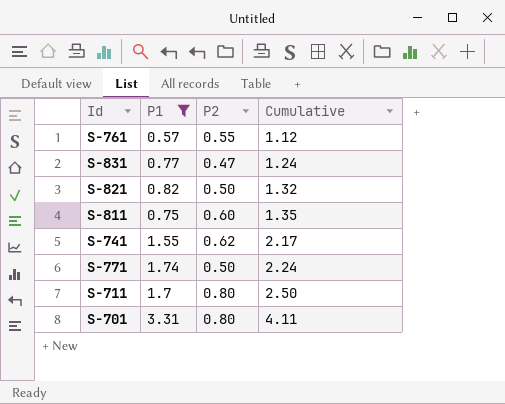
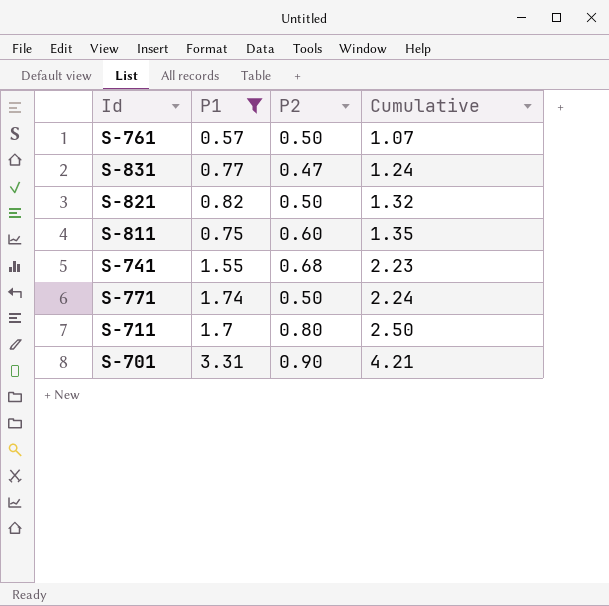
S-761 | P2: 0.55 -> 0.50
S-761 | Cumulative: 1.12 -> 1.07
S-741 | P2: 0.62 -> 0.68
S-741 | Cumulative: 2.17 -> 2.23
S-701 | P2: 0.80 -> 0.90
S-701 | Cumulative: 4.11 -> 4.21

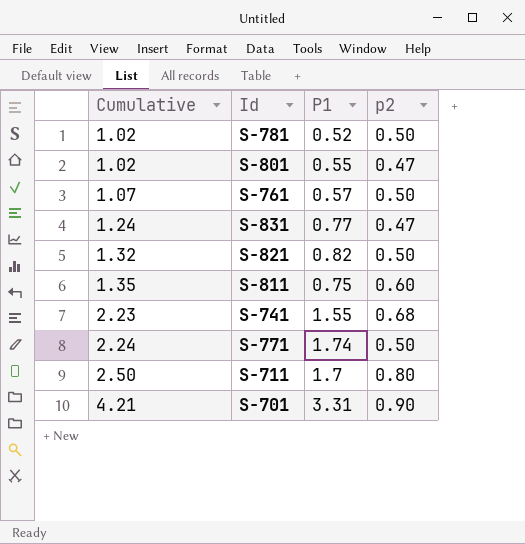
filter: P1 >= 0.57 -> none
column Cumulative | position: 4 -> 1
column name: P2 -> p2

